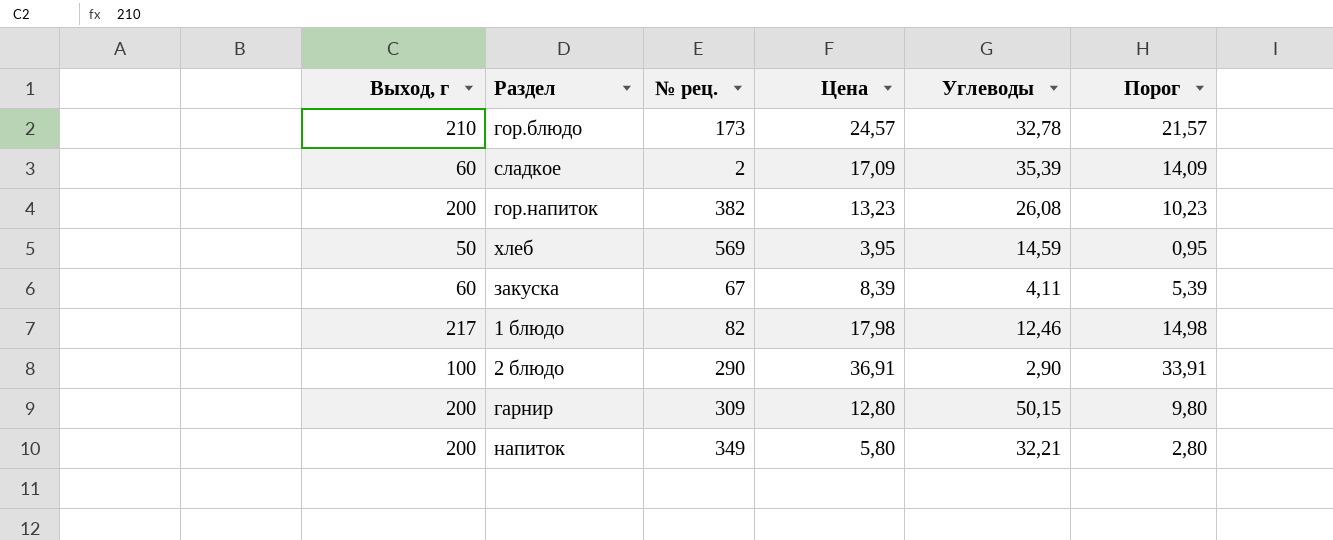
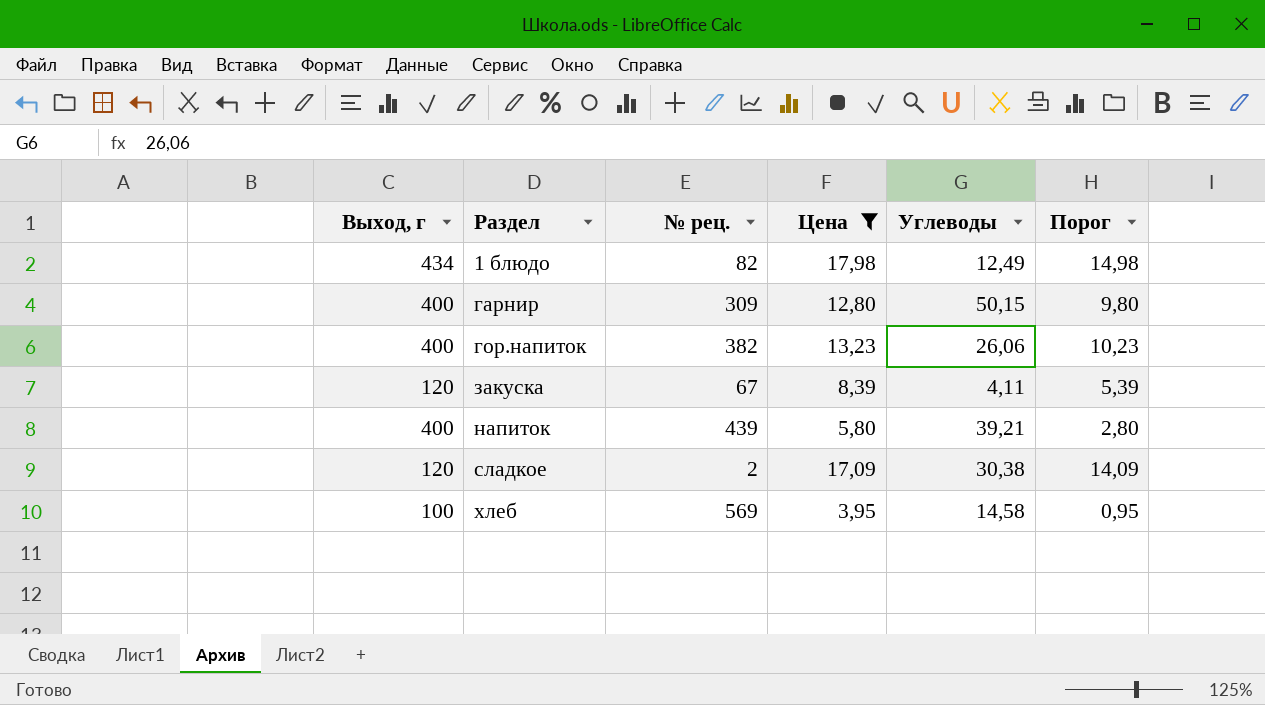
filter: none -> Цена <= 17,98
row order: none -> Раздел ascending
1 блюдо | Выход, г: 217 -> 434
1 блюдо | Углеводы: 12,46 -> 12,49
гарнир | Выход, г: 200 -> 400
гор.напиток | Выход, г: 200 -> 400
гор.напиток | Углеводы: 26,08 -> 26,06
закуска | Выход, г: 60 -> 120
напиток | Выход, г: 200 -> 400
напиток | № рец.: 349 -> 439
напиток | Углеводы: 32,21 -> 39,21
сладкое | Выход, г: 60 -> 120
сладкое | Углеводы: 35,39 -> 30,38
хлеб | Выход, г: 50 -> 100
хлеб | Углеводы: 14,59 -> 14,58

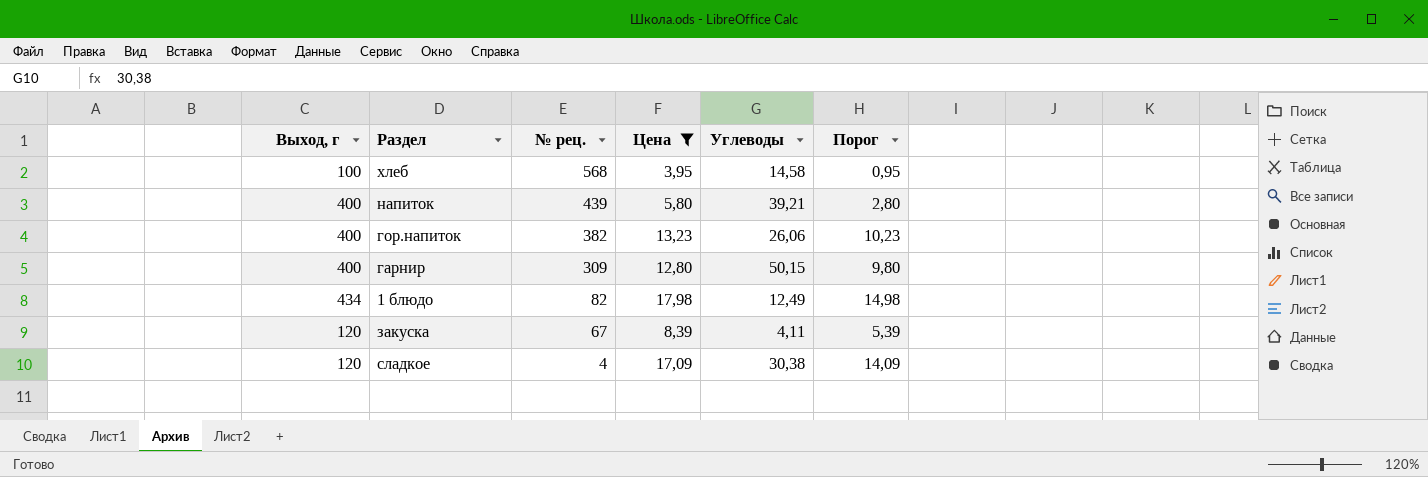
row order: Раздел ascending -> № рец. descending
хлеб | № рец.: 569 -> 568
сладкое | № рец.: 2 -> 4

